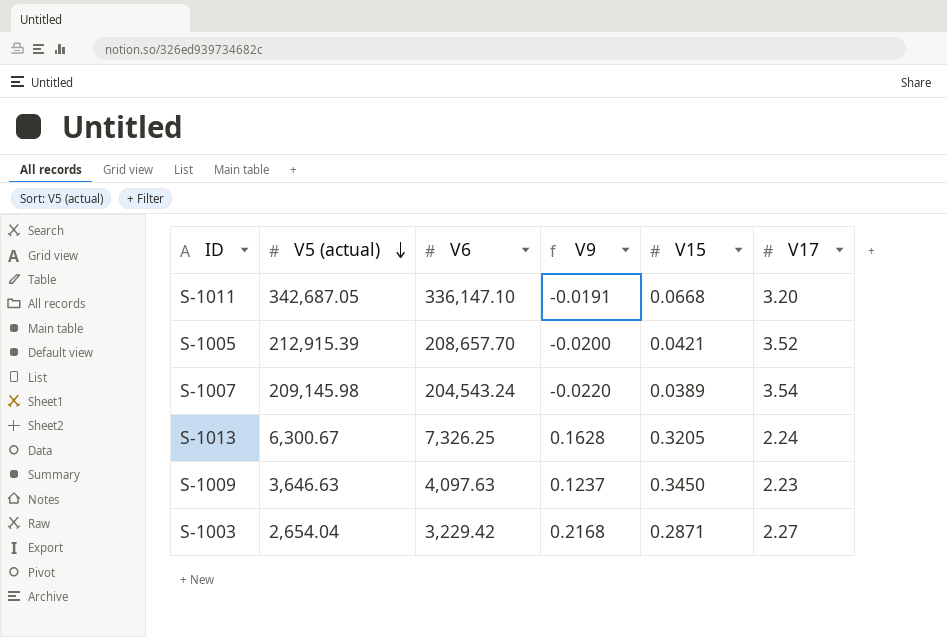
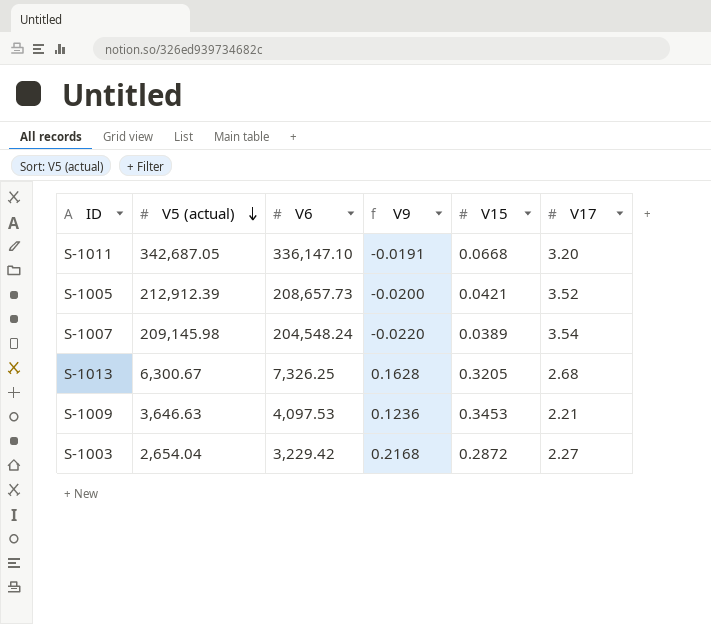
S-1005 | V5 (actual): 212,915.39 -> 212,912.39
S-1005 | V6: 208,657.70 -> 208,657.73
S-1007 | V6: 204,543.24 -> 204,548.24
S-1013 | V17: 2.24 -> 2.68
S-1009 | V6: 4,097.63 -> 4,097.53
S-1009 | V9: 0.1237 -> 0.1236
S-1009 | V15: 0.3450 -> 0.3453
S-1009 | V17: 2.23 -> 2.21
S-1003 | V15: 0.2871 -> 0.2872

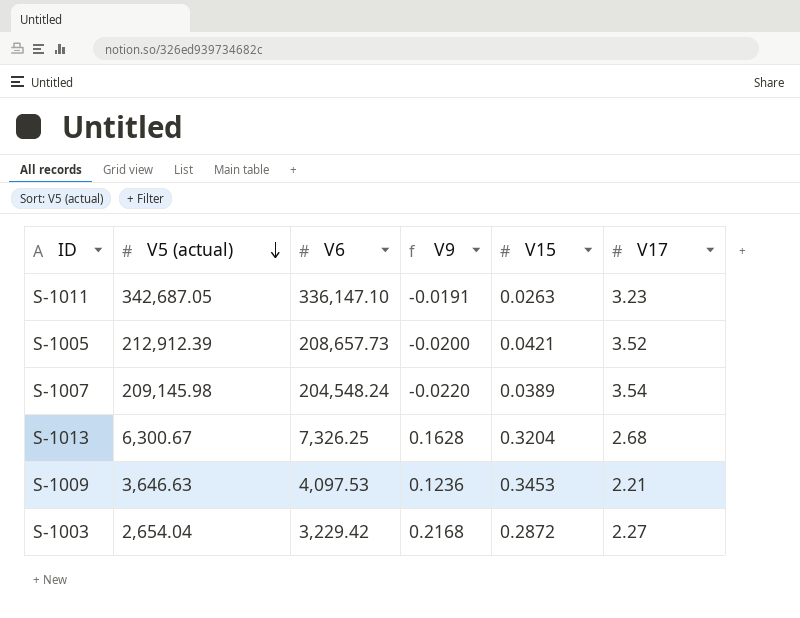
S-1011 | V15: 0.0668 -> 0.0263
S-1011 | V17: 3.20 -> 3.23
S-1013 | V15: 0.3205 -> 0.3204

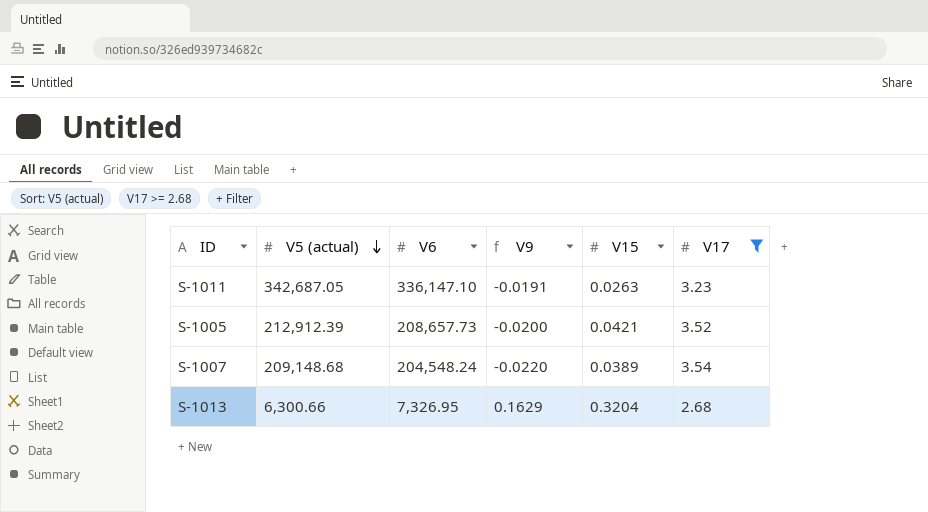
filter: none -> V17 >= 2.68
S-1007 | V5 (actual): 209,145.98 -> 209,148.68
S-1013 | V5 (actual): 6,300.67 -> 6,300.66
S-1013 | V6: 7,326.25 -> 7,326.95
S-1013 | V9: 0.1628 -> 0.1629

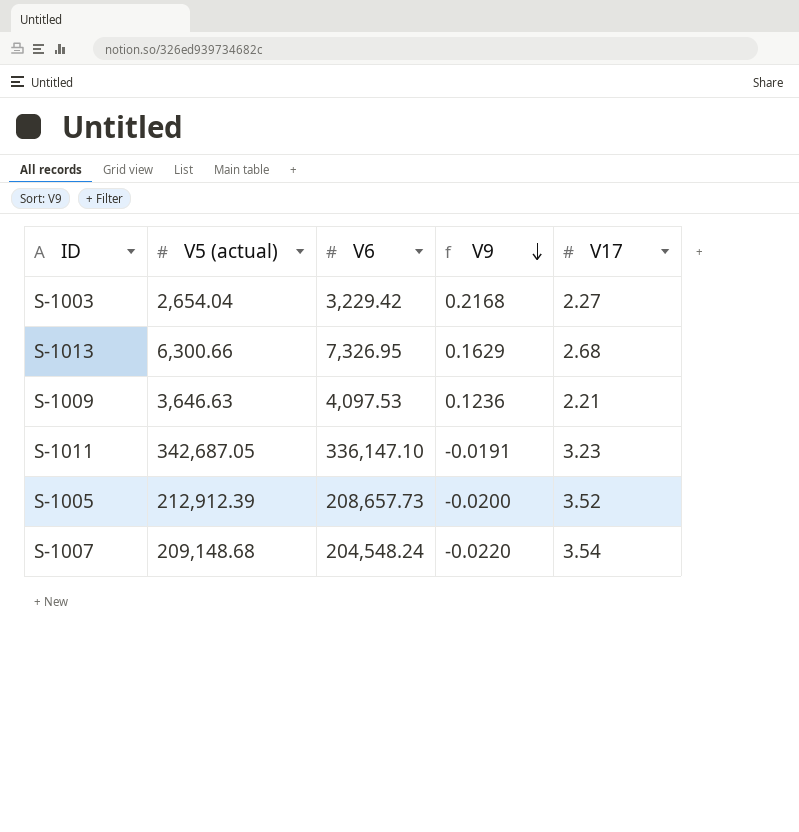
filter: V17 >= 2.68 -> none
row order: V5 (actual) descending -> V9 descending
column V15 | position: 5 -> none

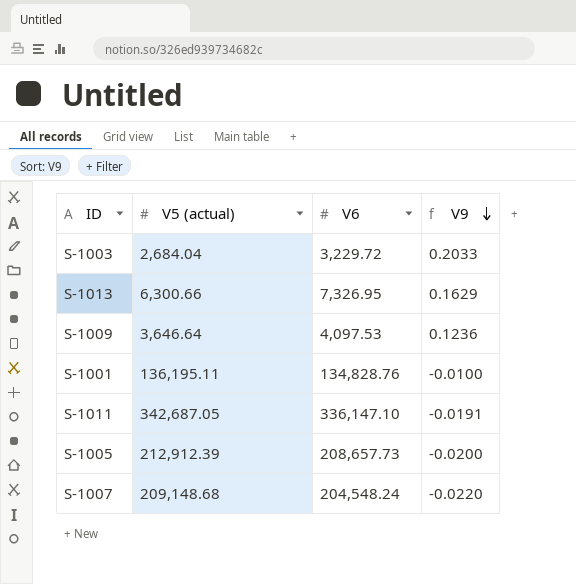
column V17 | position: 5 -> none
S-1003 | V5 (actual): 2,654.04 -> 2,684.04
S-1003 | V6: 3,229.42 -> 3,229.72
S-1003 | V9: 0.2168 -> 0.2033
S-1009 | V5 (actual): 3,646.63 -> 3,646.64
row S-1001: none -> 136,195.11 | 134,828.76 | -0.0100

